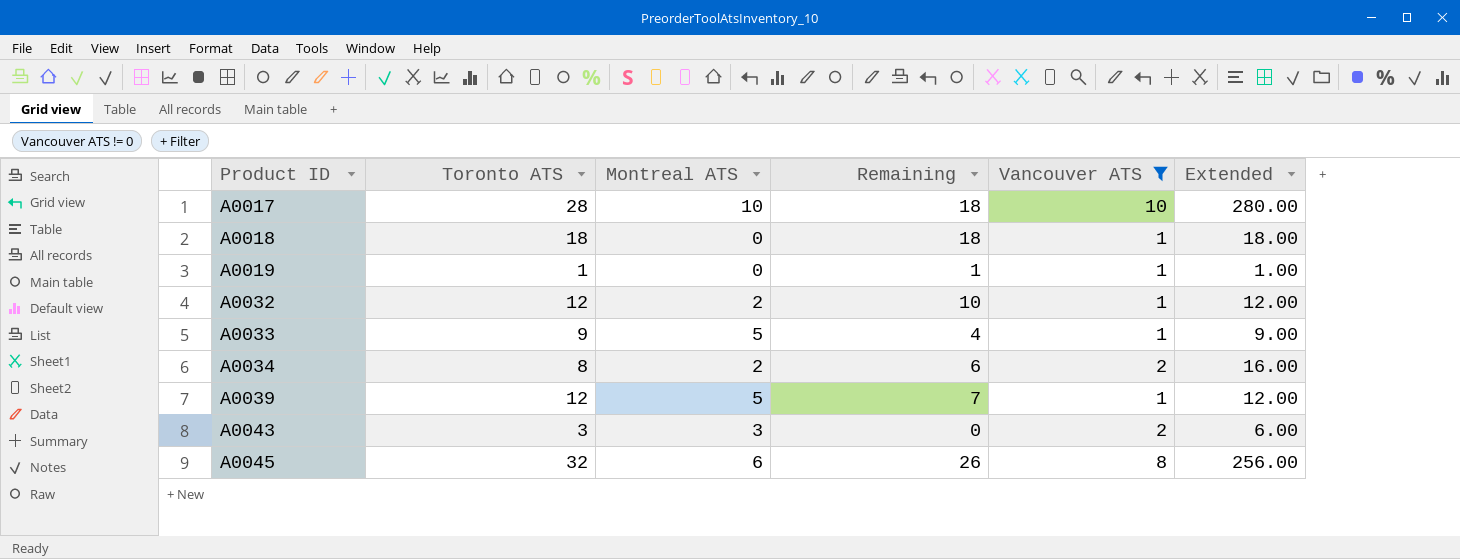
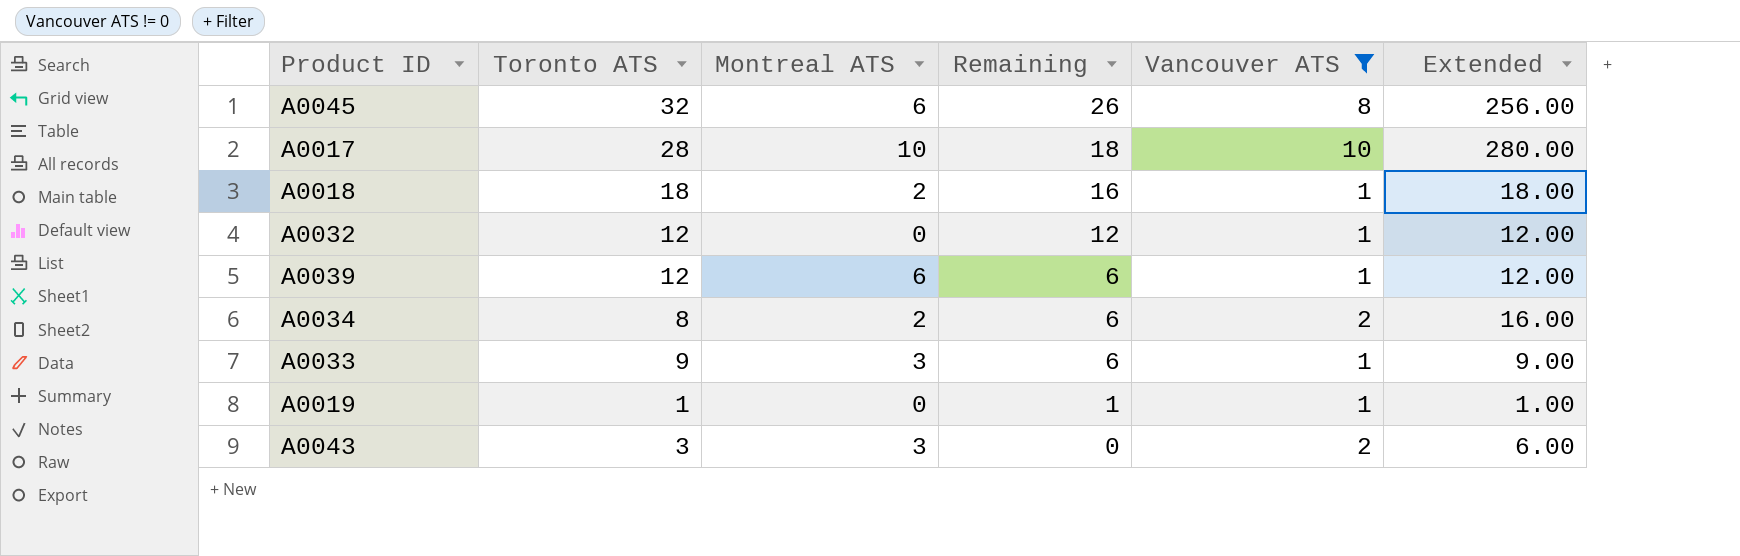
row order: Product ID ascending -> Remaining descending
A0018 | Montreal ATS: 0 -> 2
A0018 | Remaining: 18 -> 16
A0032 | Montreal ATS: 2 -> 0
A0032 | Remaining: 10 -> 12
A0039 | Montreal ATS: 5 -> 6
A0039 | Remaining: 7 -> 6
A0033 | Montreal ATS: 5 -> 3
A0033 | Remaining: 4 -> 6

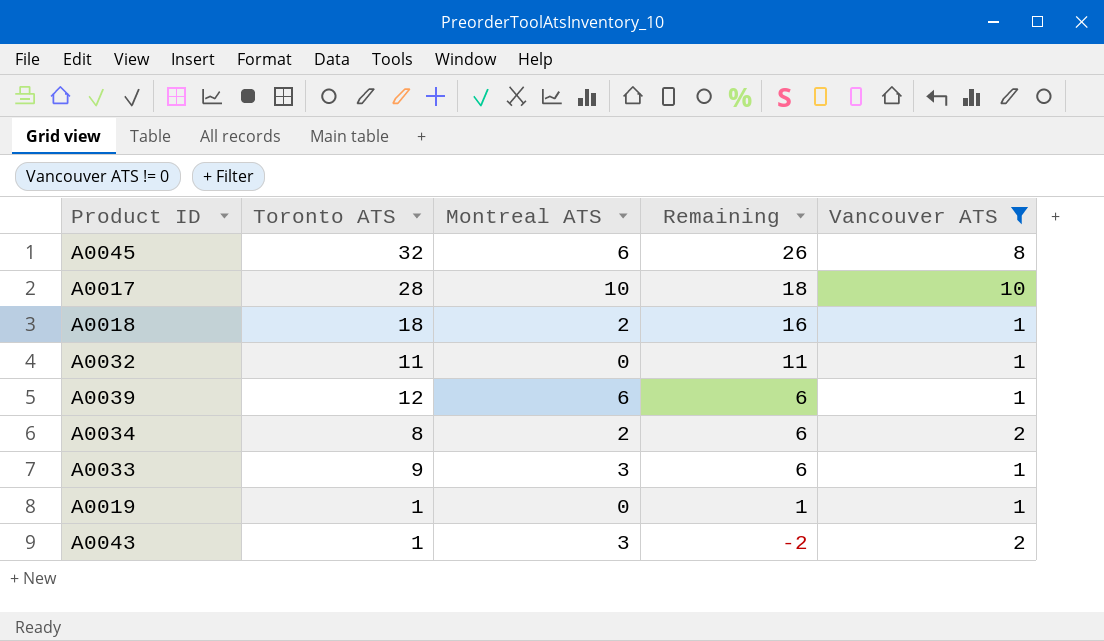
column Extended | formula: [Toronto ATS] * [Vancouver ATS] -> none
A0032 | Toronto ATS: 12 -> 11
A0032 | Remaining: 12 -> 11
A0043 | Toronto ATS: 3 -> 1
A0043 | Remaining: 0 -> -2

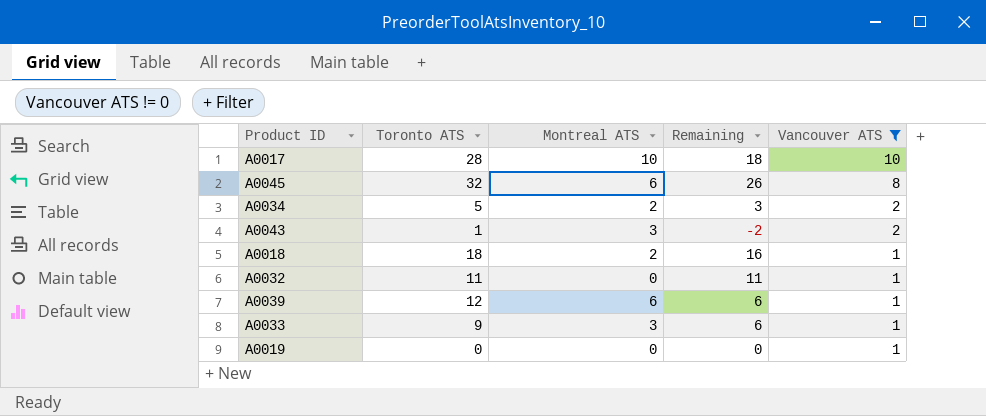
row order: Remaining descending -> Vancouver ATS descending
A0034 | Toronto ATS: 8 -> 5
A0034 | Remaining: 6 -> 3
A0019 | Toronto ATS: 1 -> 0
A0019 | Remaining: 1 -> 0

